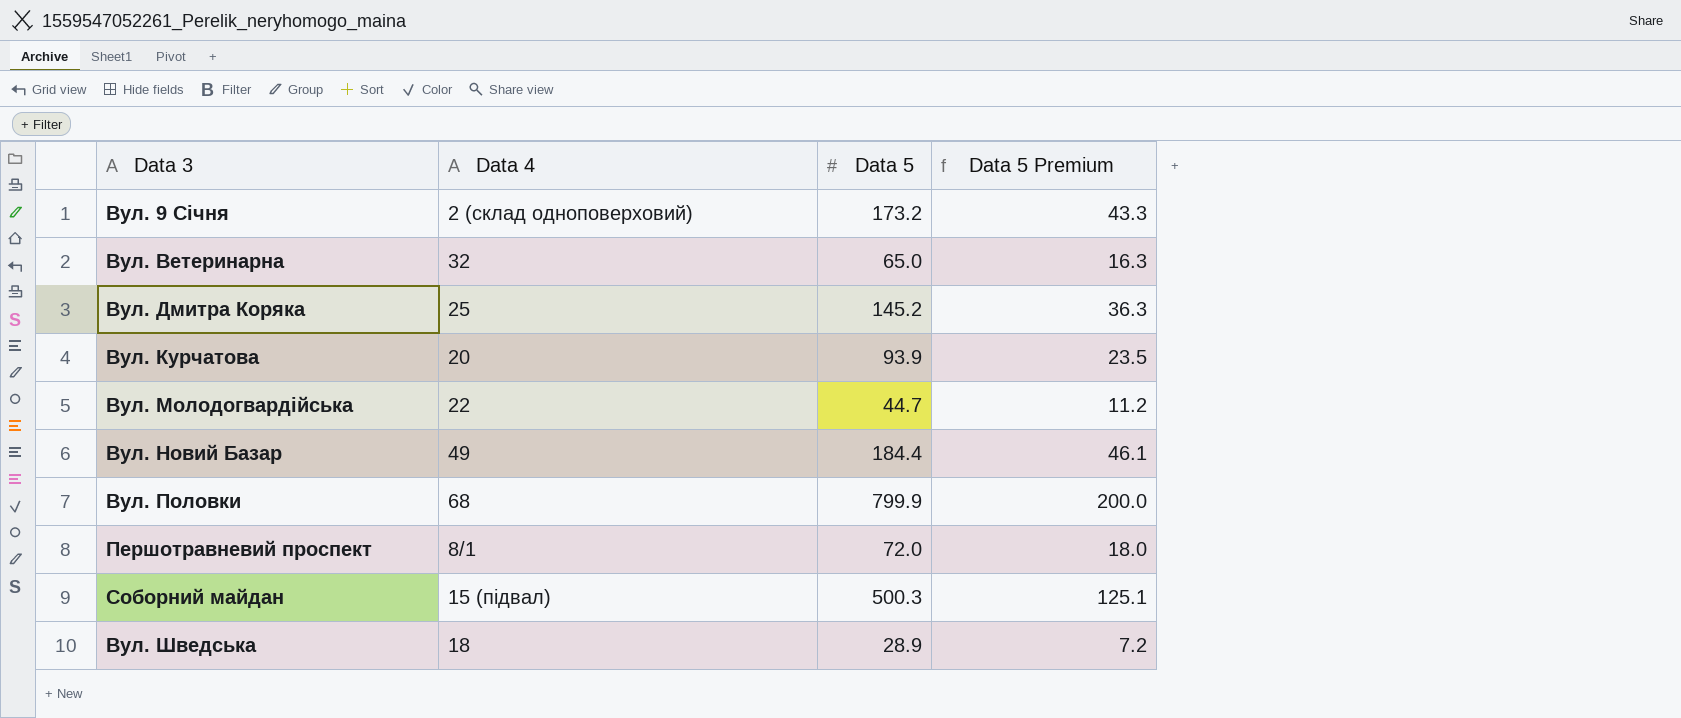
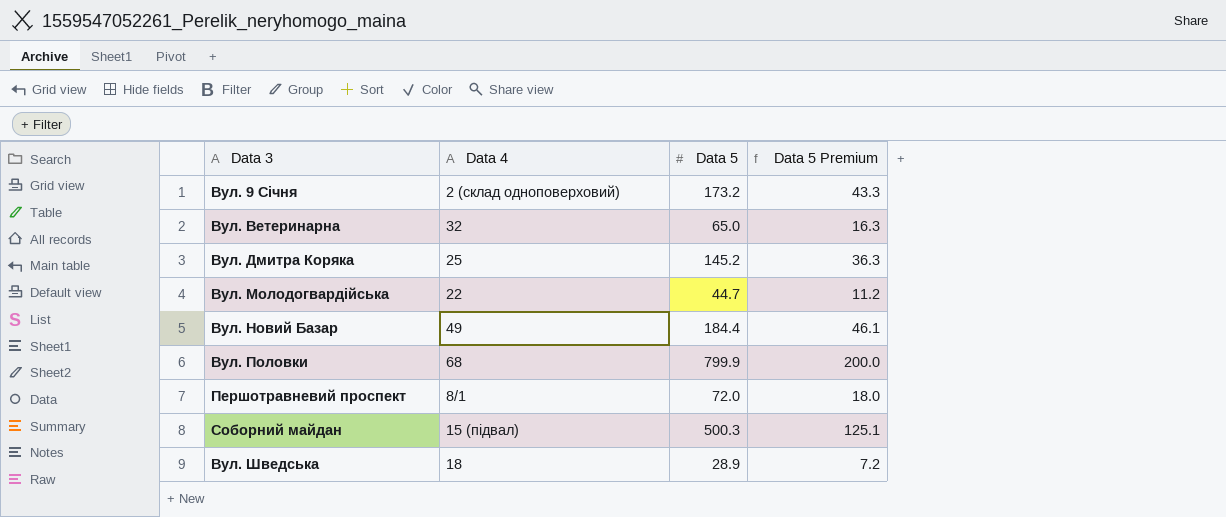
row Вул. Курчатова: 20 | 93.9 | 23.5 -> none

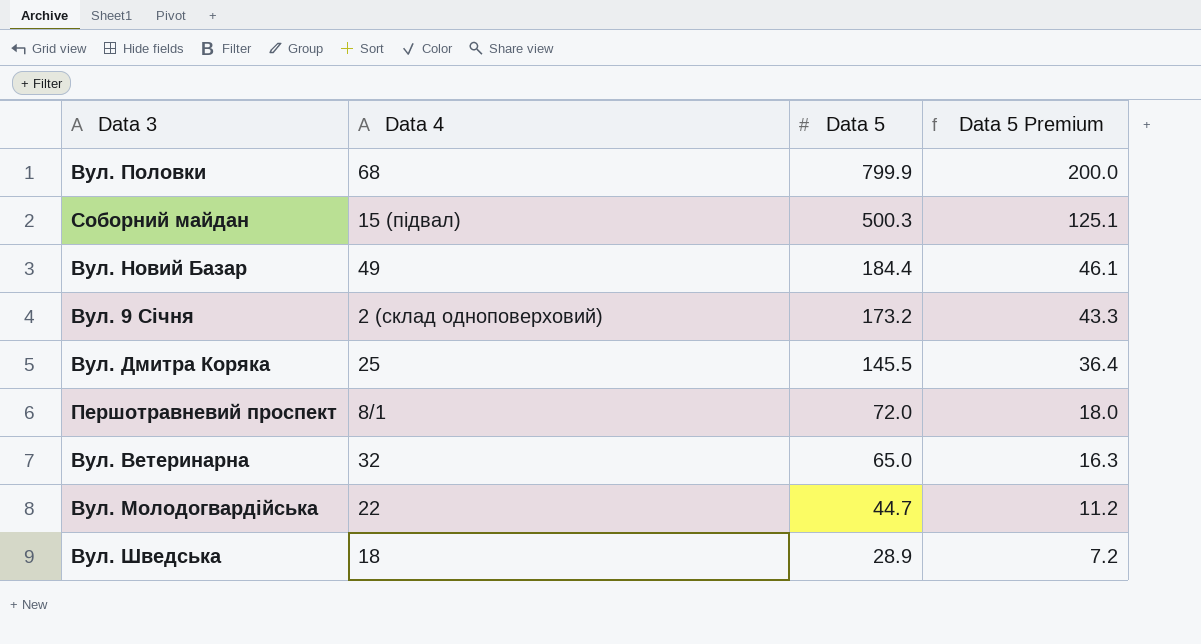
row order: none -> Data 5 descending
Вул. Дмитра Коряка | Data 5: 145.2 -> 145.5
Вул. Дмитра Коряка | Data 5 Premium: 36.3 -> 36.4

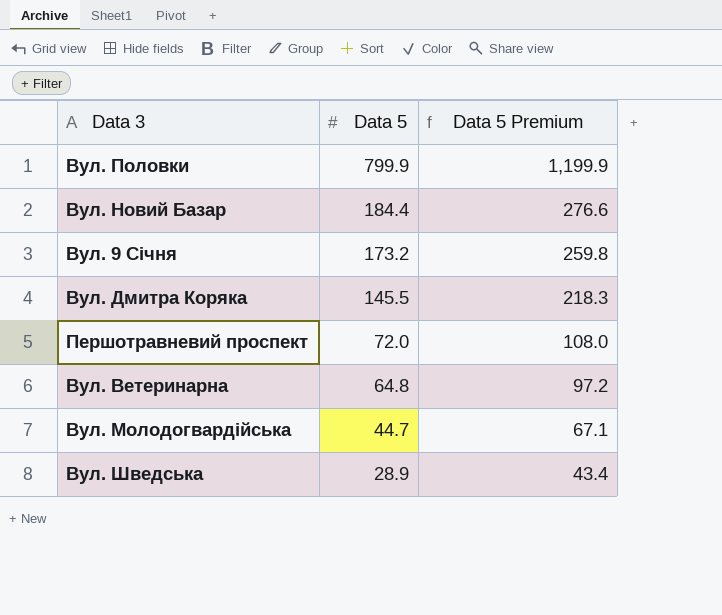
column Data 4 | position: 2 -> none
column Data 5 Premium | formula: [Data 5] * 0.25 -> [Data 5] * 1.5
row Соборний майдан: 15 (підвал) | 500.3 | 125.1 -> none
Вул. Ветеринарна | Data 5: 65.0 -> 64.8

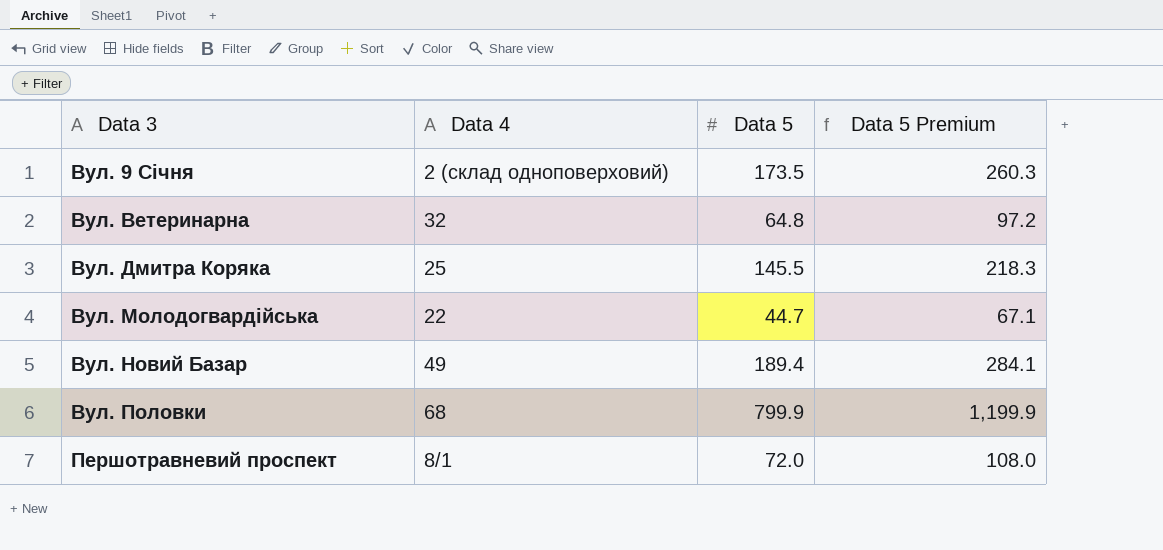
row order: Data 5 descending -> Data 3 ascending
column Data 4 | position: none -> 2
row Вул. Шведська: 28.9 | 43.4 -> none
Вул. 9 Січня | Data 5: 173.2 -> 173.5
Вул. 9 Січня | Data 5 Premium: 259.8 -> 260.3
Вул. Новий Базар | Data 5: 184.4 -> 189.4
Вул. Новий Базар | Data 5 Premium: 276.6 -> 284.1

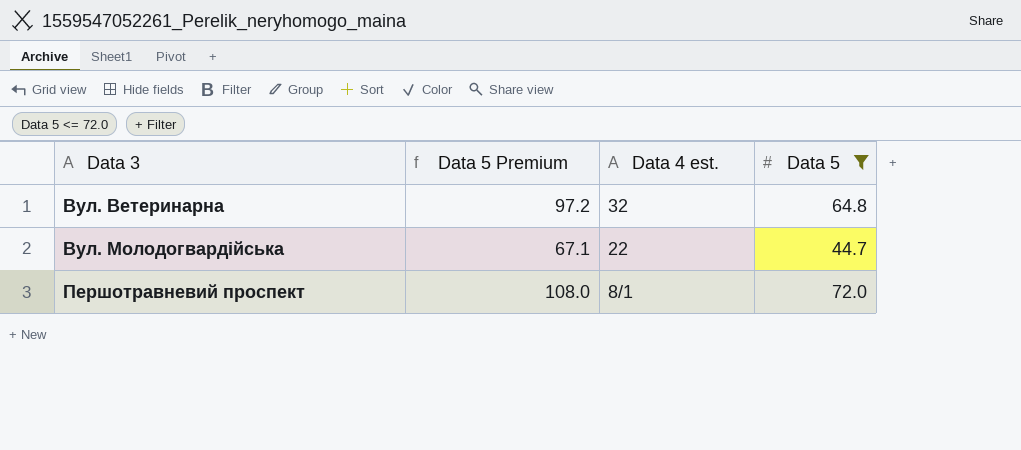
filter: none -> Data 5 <= 72.0
column Data 5 Premium | position: 4 -> 2
column name: Data 4 -> Data 4 est.

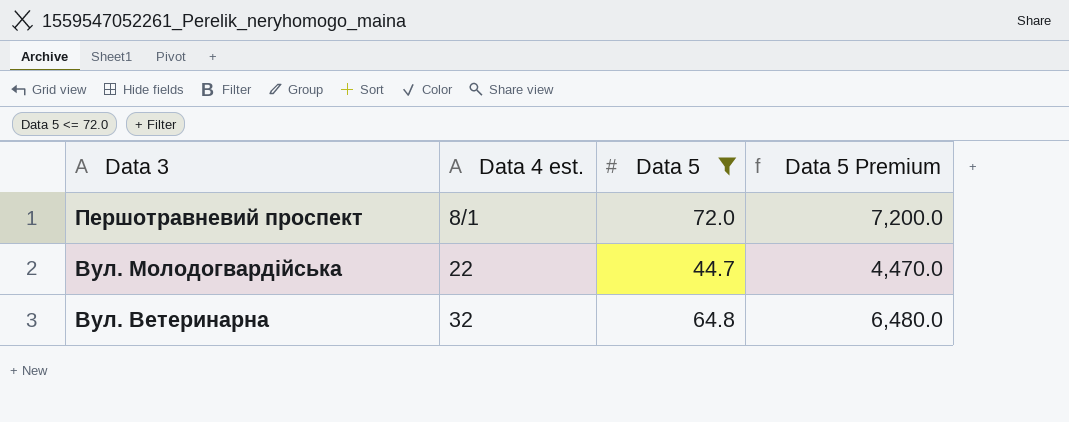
row order: Data 3 ascending -> Data 3 descending
column Data 5 Premium | formula: [Data 5] * 1.5 -> [Data 5] * 100
column Data 5 Premium | position: 2 -> 4

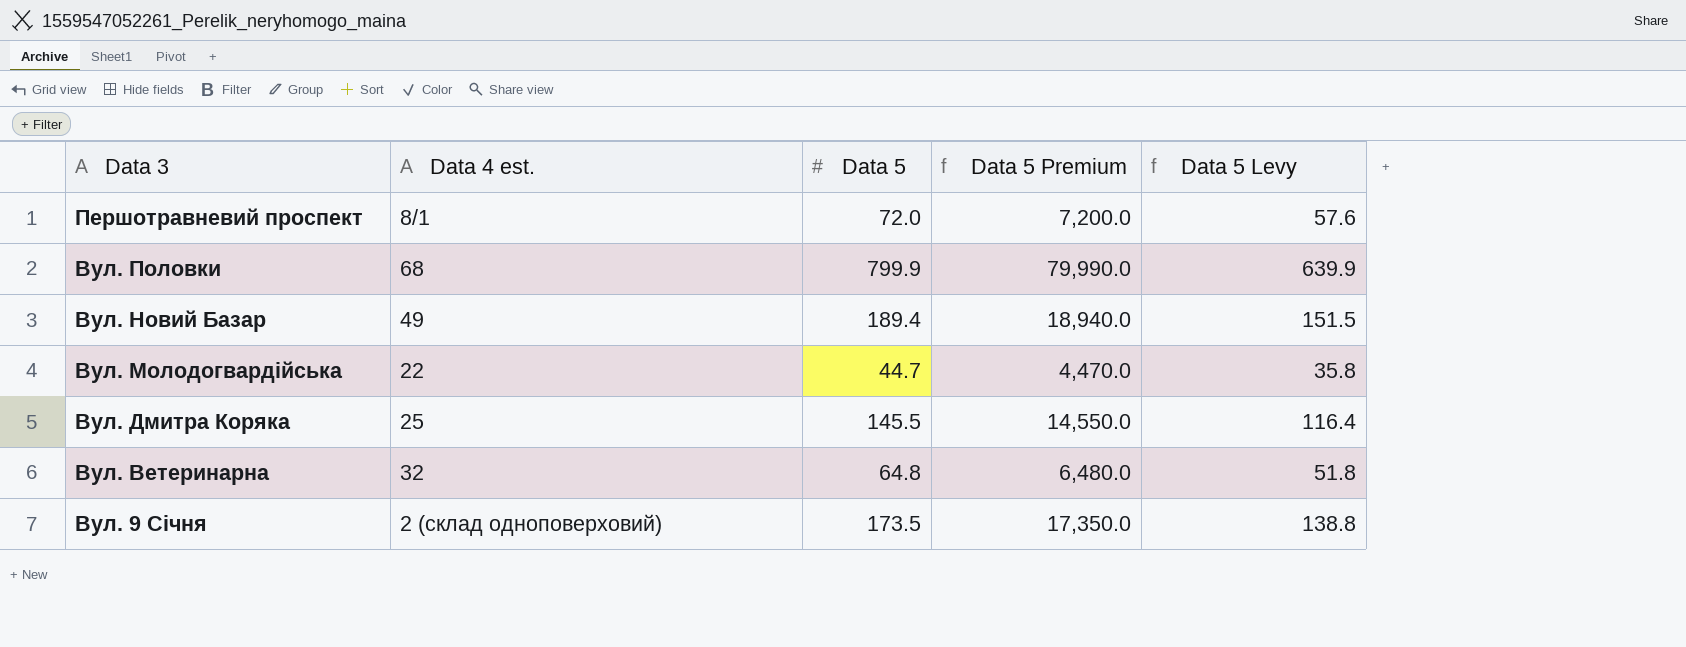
filter: Data 5 <= 72.0 -> none
column Data 5 Levy | formula: none -> [Data 5] * 0.8

